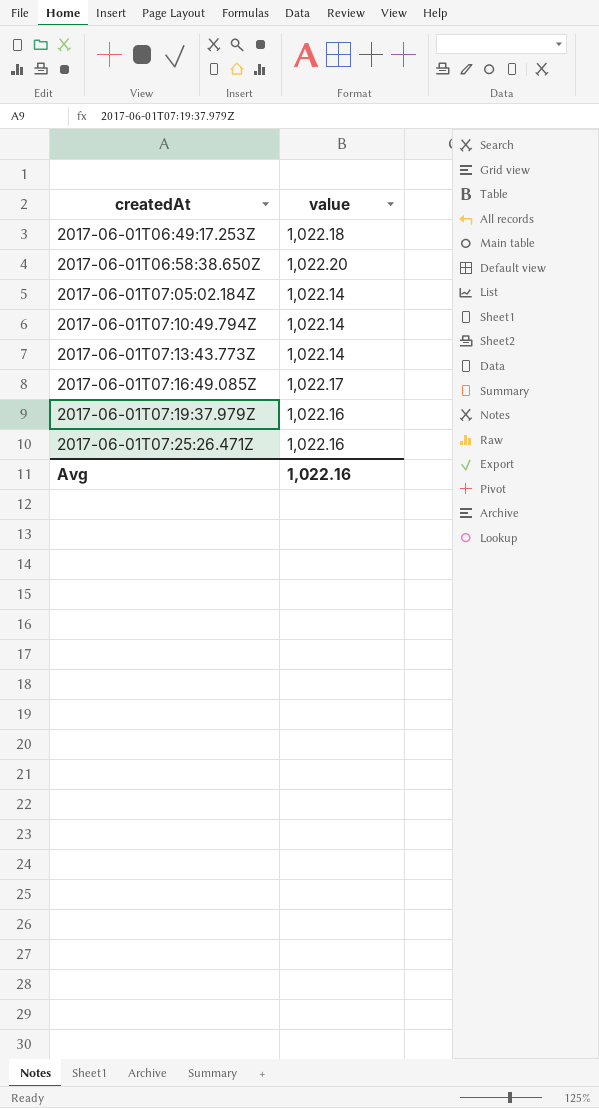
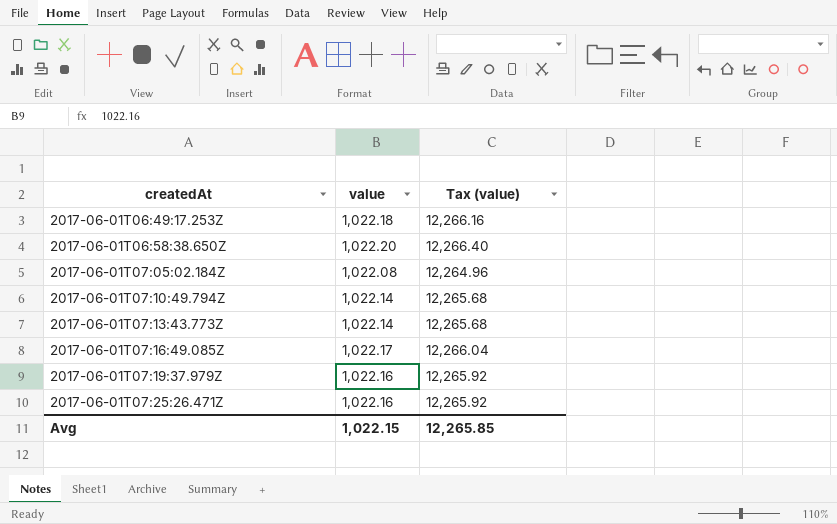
column Tax (value) | formula: none -> [value] * 12
2017-06-01T07:05:02.184Z | value: 1,022.14 -> 1,022.08
Avg | value: 1,022.16 -> 1,022.15

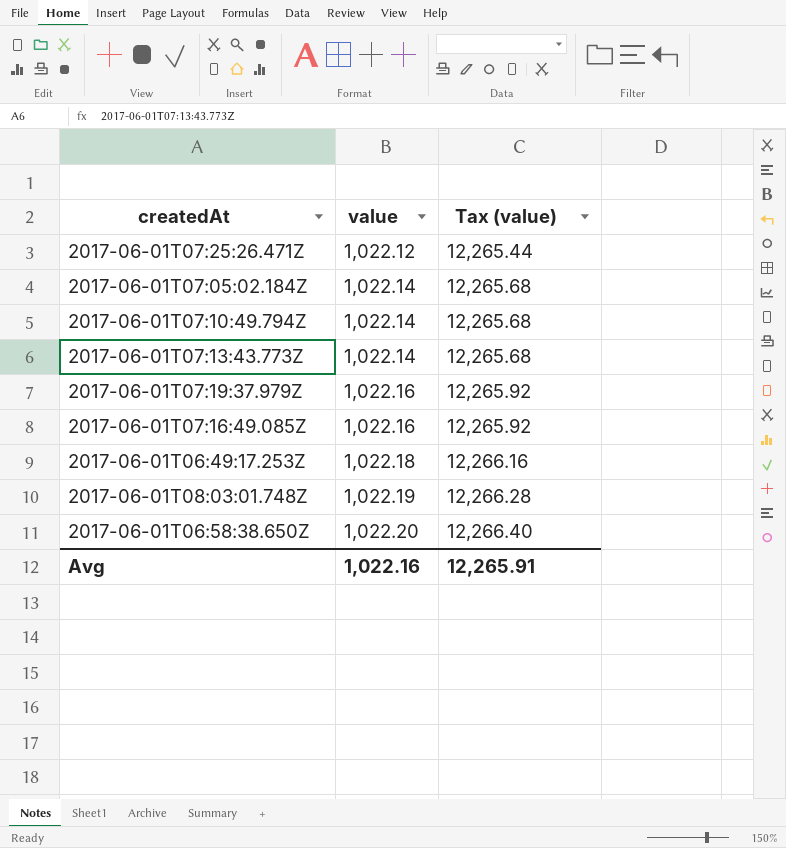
row order: createdAt ascending -> value ascending
2017-06-01T07:25:26.471Z | value: 1,022.16 -> 1,022.12
2017-06-01T07:25:26.471Z | Tax (value): 12,265.92 -> 12,265.44
2017-06-01T07:05:02.184Z | value: 1,022.08 -> 1,022.14
2017-06-01T07:05:02.184Z | Tax (value): 12,264.96 -> 12,265.68
2017-06-01T07:16:49.085Z | value: 1,022.17 -> 1,022.16
2017-06-01T07:16:49.085Z | Tax (value): 12,266.04 -> 12,265.92
row 2017-06-01T08:03:01.748Z: none -> 1,022.19 | 12,266.28
Avg | value: 1,022.15 -> 1,022.16
Avg | Tax (value): 12,265.85 -> 12,265.91

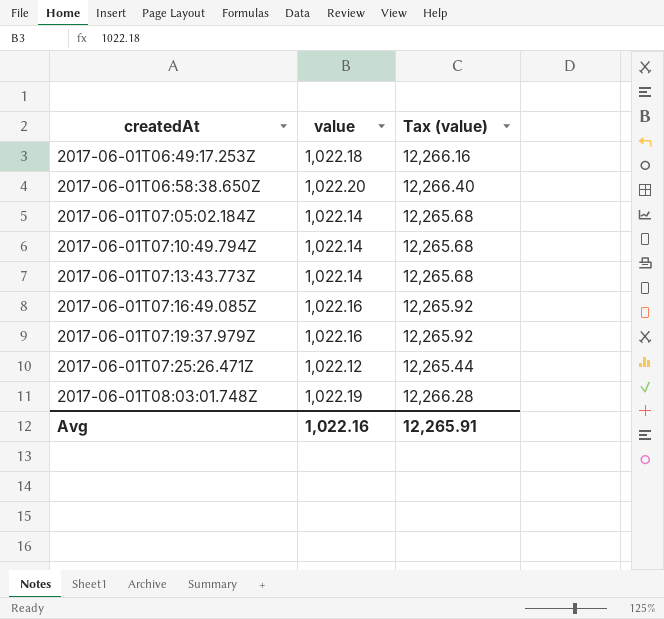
row order: value ascending -> createdAt ascending

